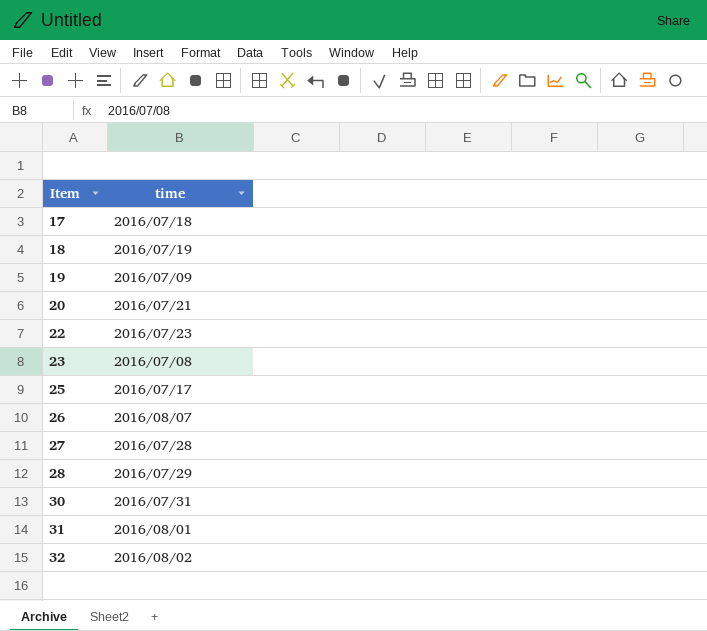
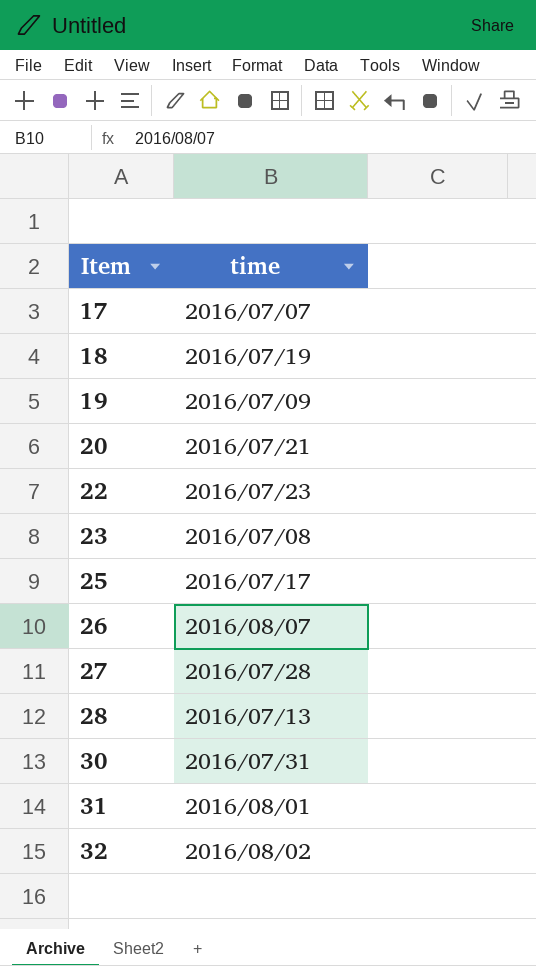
17 | time: 2016/07/18 -> 2016/07/07
28 | time: 2016/07/29 -> 2016/07/13

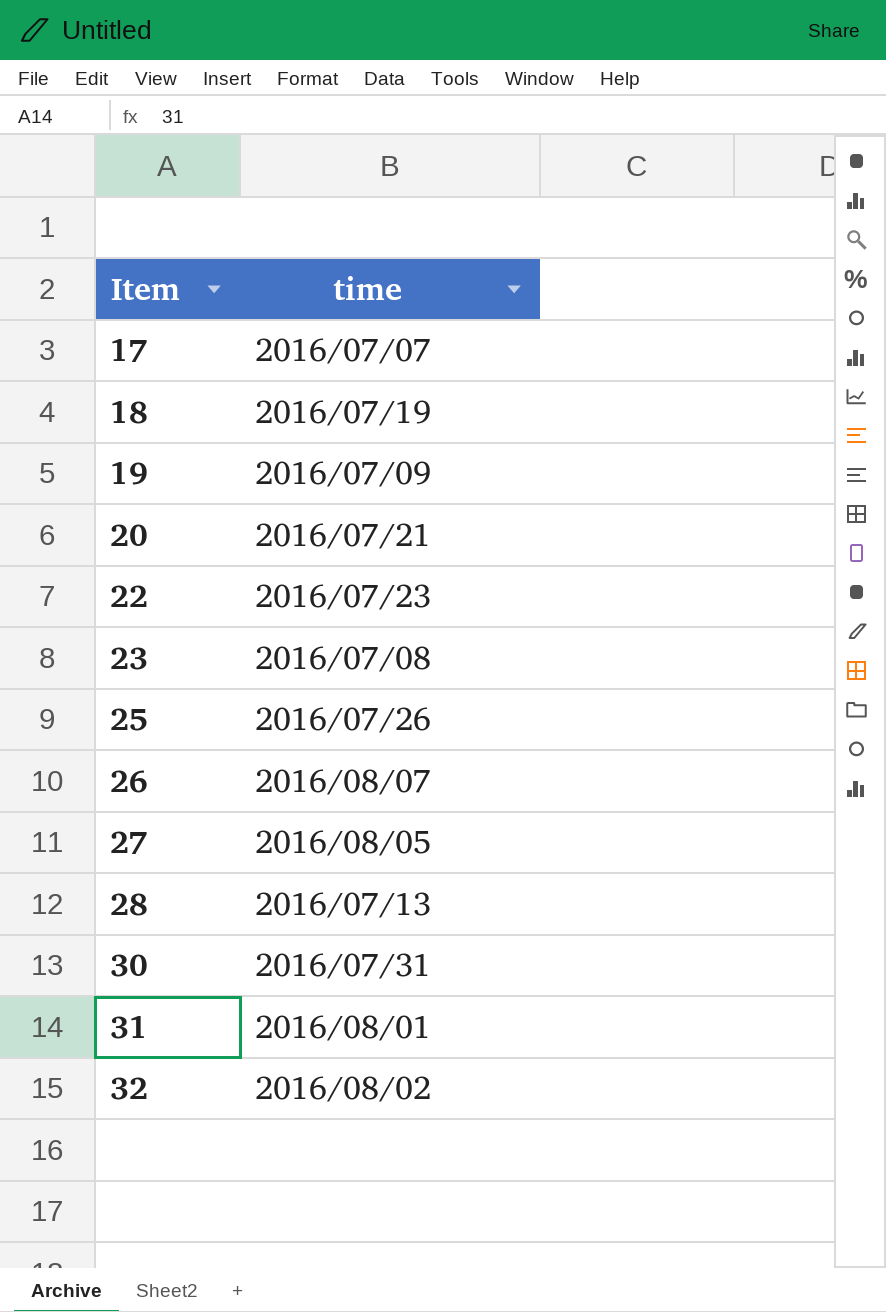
25 | time: 2016/07/17 -> 2016/07/26
27 | time: 2016/07/28 -> 2016/08/05

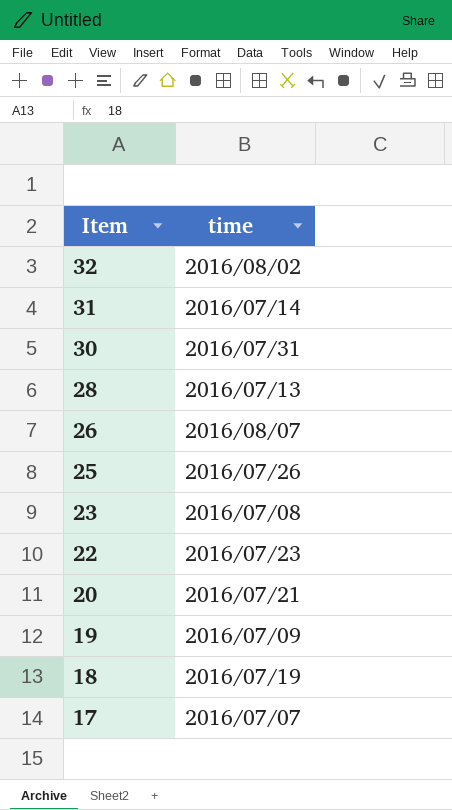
row order: Item ascending -> Item descending
row 27: 2016/08/05 -> none
31 | time: 2016/08/01 -> 2016/07/14

